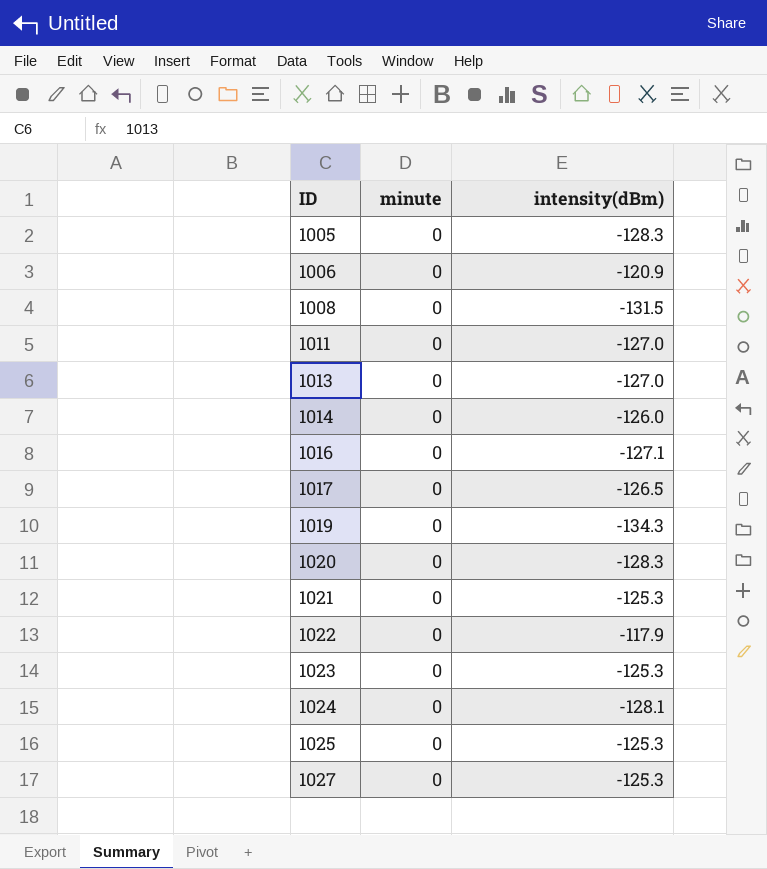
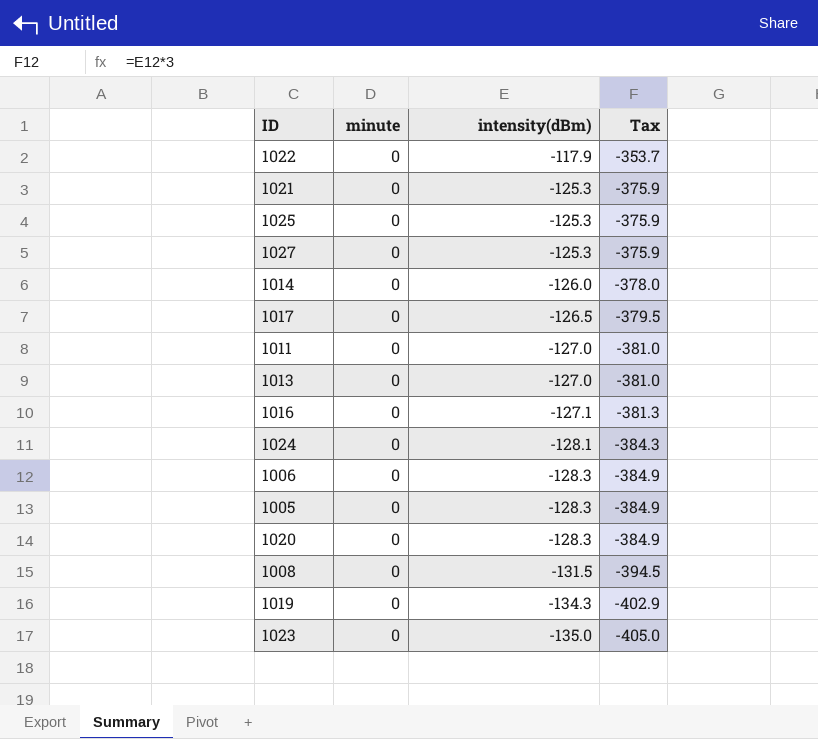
row order: ID ascending -> intensity(dBm) descending
column Tax | formula: none -> [intensity(dBm)] * 3
1006 | intensity(dBm): -120.9 -> -128.3
1023 | intensity(dBm): -125.3 -> -135.0

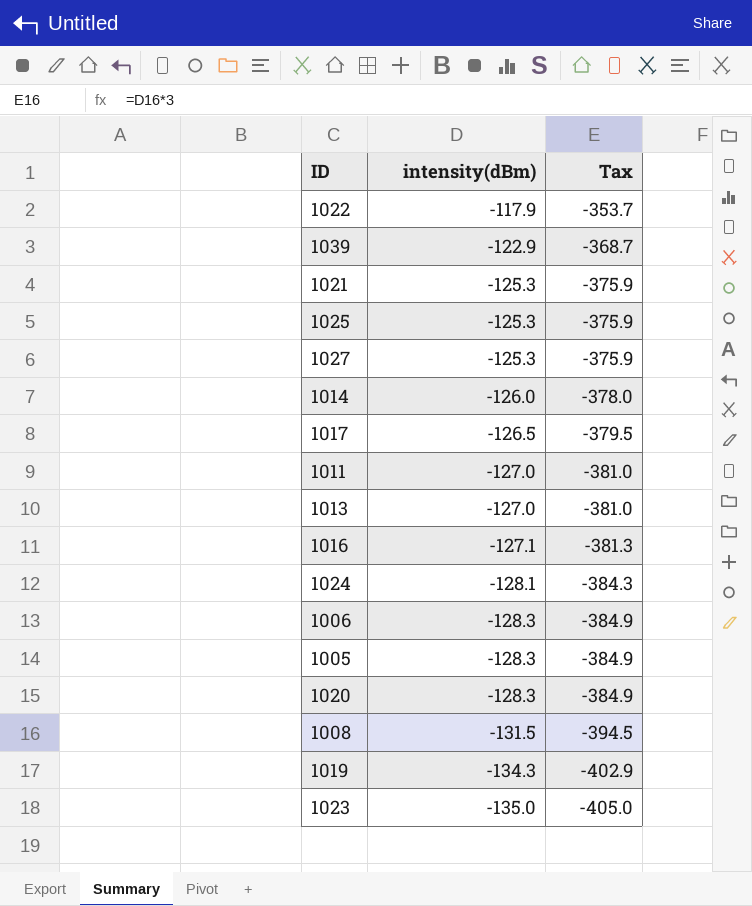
column minute | position: 2 -> none
row 1039: none -> -122.9 | -368.7

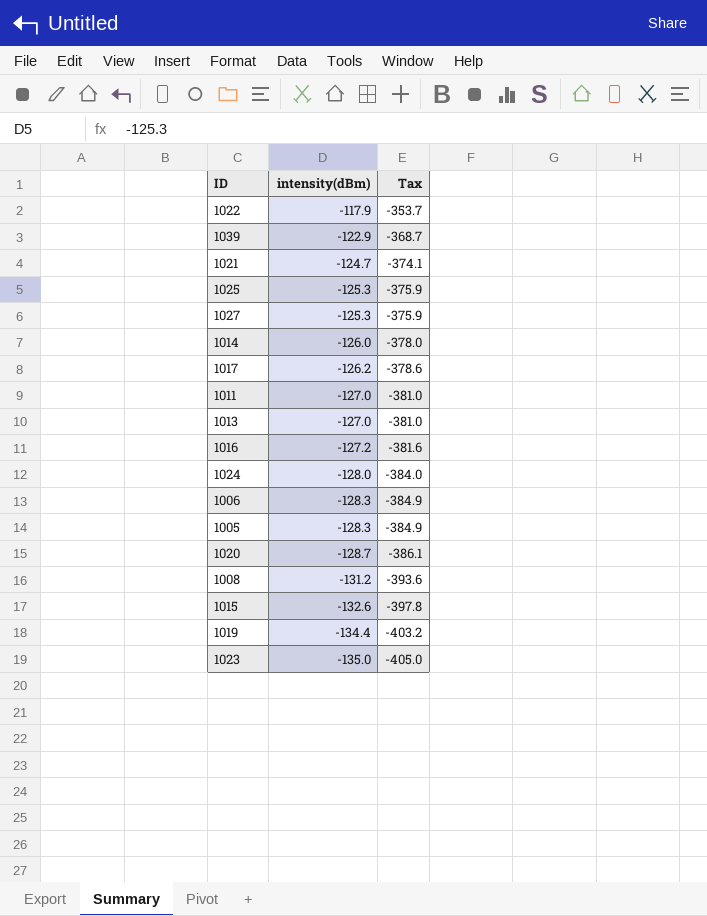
1021 | intensity(dBm): -125.3 -> -124.7
1021 | Tax: -375.9 -> -374.1
1017 | intensity(dBm): -126.5 -> -126.2
1017 | Tax: -379.5 -> -378.6
1016 | intensity(dBm): -127.1 -> -127.2
1016 | Tax: -381.3 -> -381.6
1024 | intensity(dBm): -128.1 -> -128.0
1024 | Tax: -384.3 -> -384.0
1020 | intensity(dBm): -128.3 -> -128.7
1020 | Tax: -384.9 -> -386.1
1008 | intensity(dBm): -131.5 -> -131.2
1008 | Tax: -394.5 -> -393.6
row 1015: none -> -132.6 | -397.8
1019 | intensity(dBm): -134.3 -> -134.4
1019 | Tax: -402.9 -> -403.2

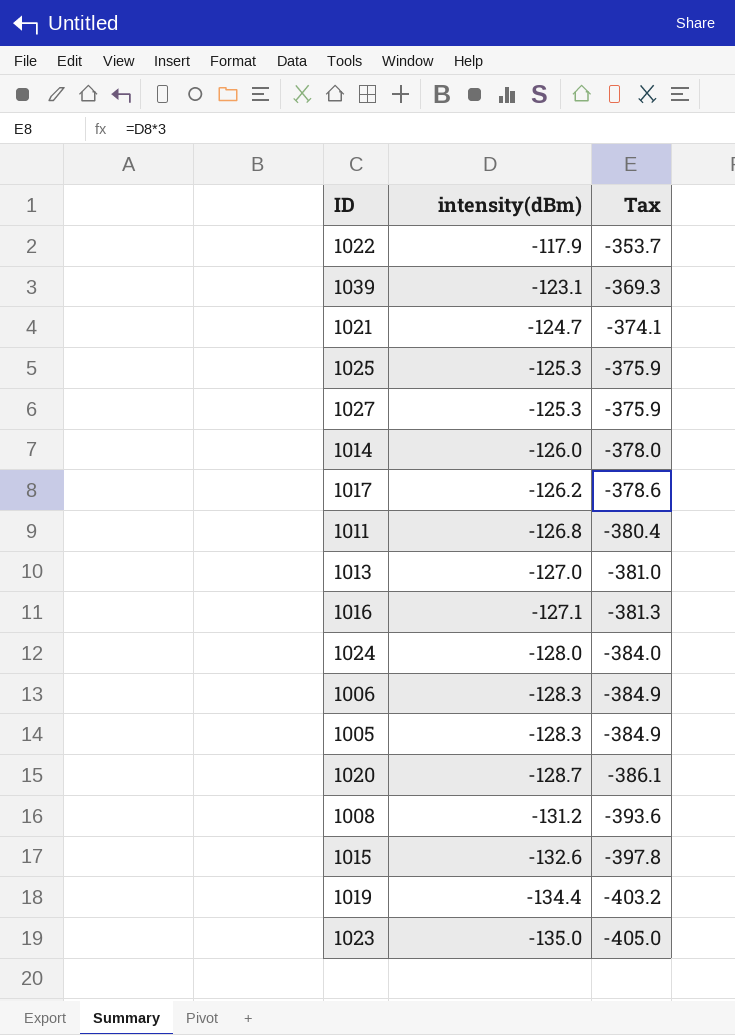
1039 | intensity(dBm): -122.9 -> -123.1
1039 | Tax: -368.7 -> -369.3
1011 | intensity(dBm): -127.0 -> -126.8
1011 | Tax: -381.0 -> -380.4
1016 | intensity(dBm): -127.2 -> -127.1
1016 | Tax: -381.6 -> -381.3

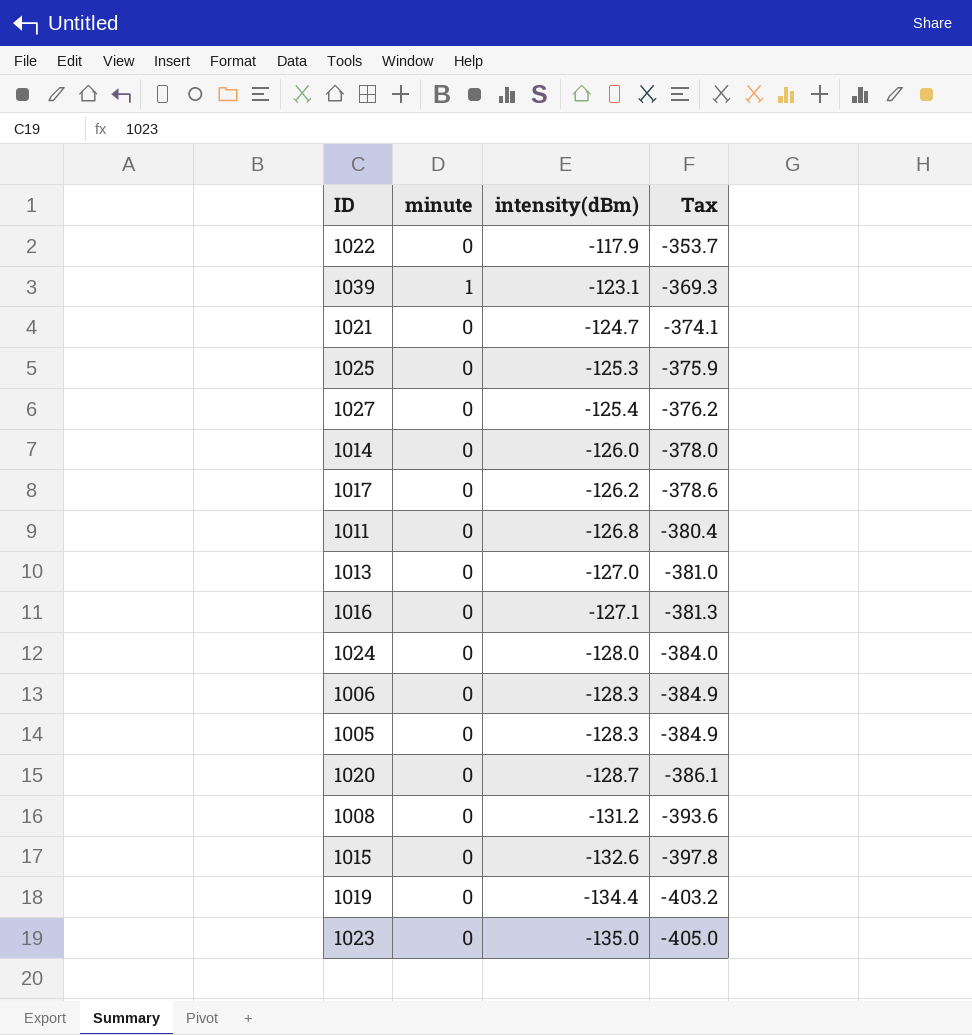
column minute | position: none -> 2
1027 | intensity(dBm): -125.3 -> -125.4
1027 | Tax: -375.9 -> -376.2

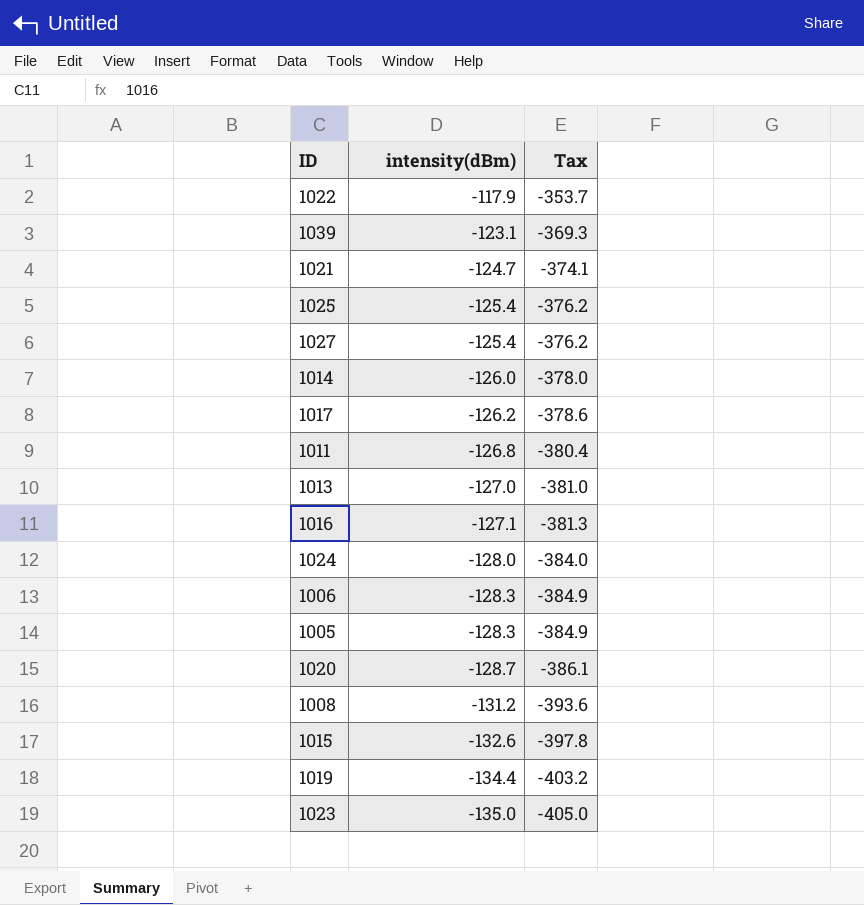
column minute | position: 2 -> none
1025 | intensity(dBm): -125.3 -> -125.4
1025 | Tax: -375.9 -> -376.2

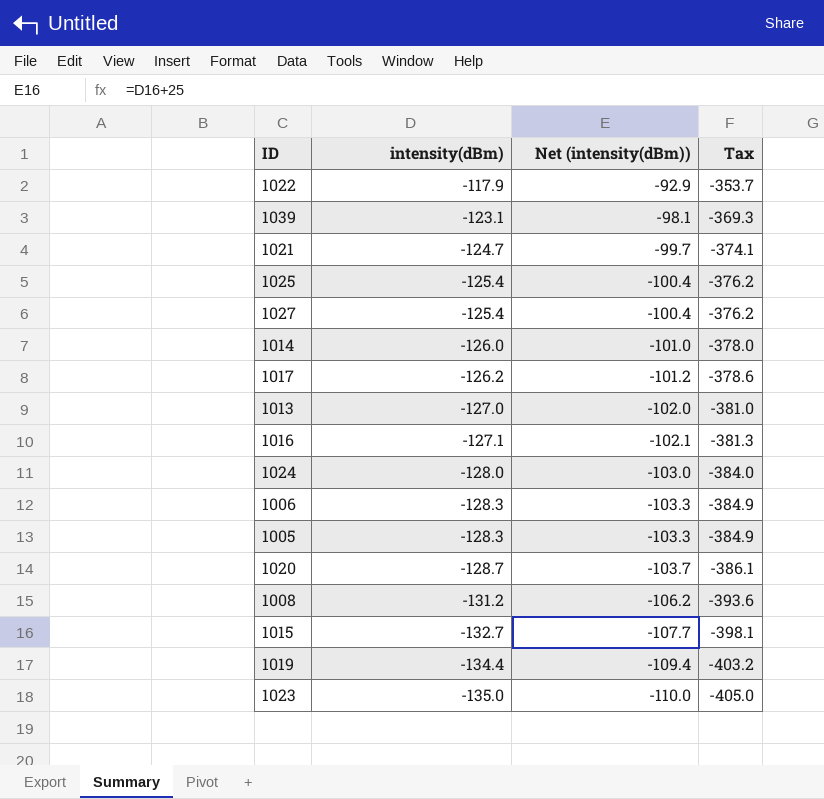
column Net (intensity(dBm)) | formula: none -> [intensity(dBm)] + 25
row 1011: -126.8 | -380.4 -> none
1015 | intensity(dBm): -132.6 -> -132.7
1015 | Tax: -397.8 -> -398.1

